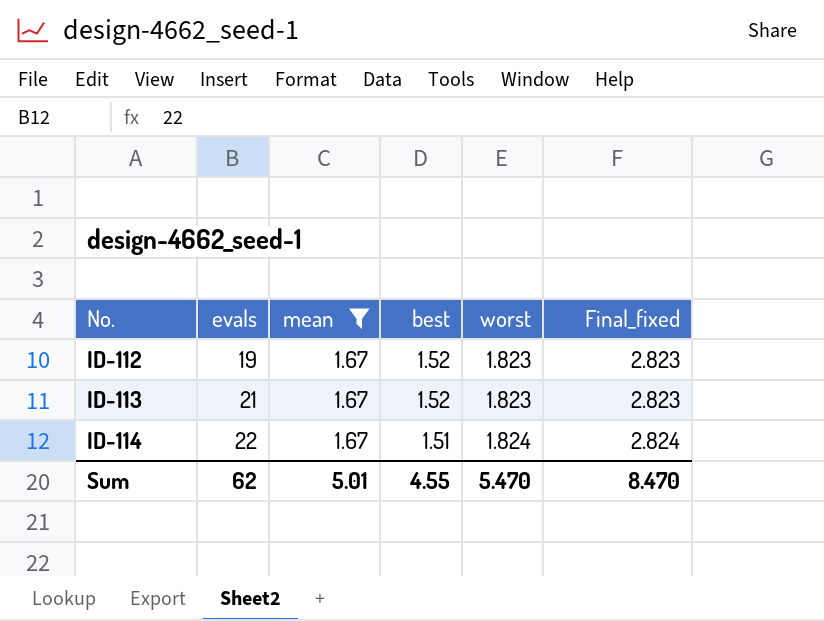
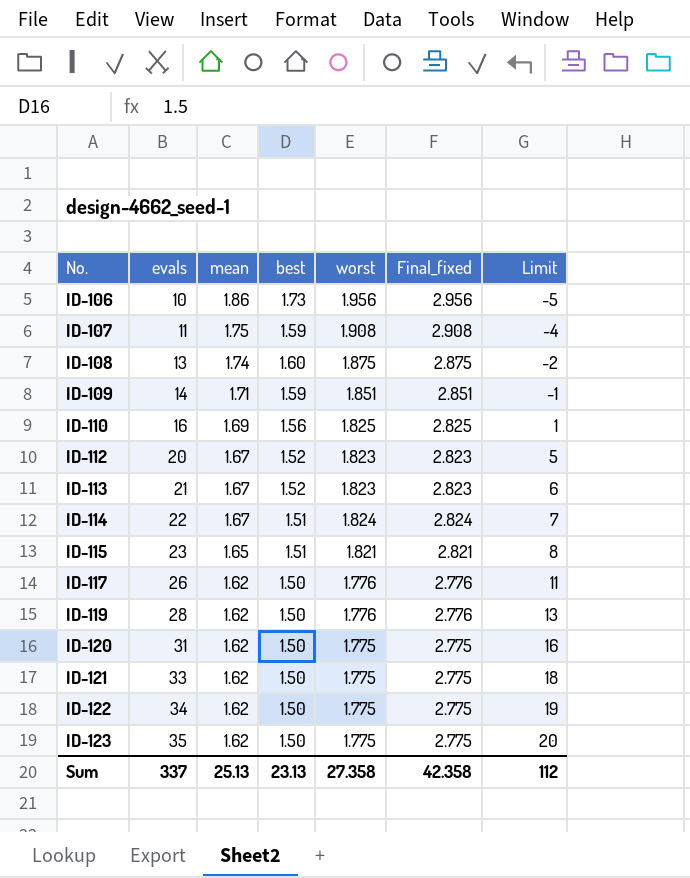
filter: mean = 1.67 -> none
column Limit | formula: none -> [evals] - 15
ID-112 | evals: 19 -> 20
Sum | evals: 62 -> 337
Sum | mean: 5.01 -> 25.13
Sum | best: 4.55 -> 23.13
Sum | worst: 5.470 -> 27.358
Sum | Final_fixed: 8.470 -> 42.358

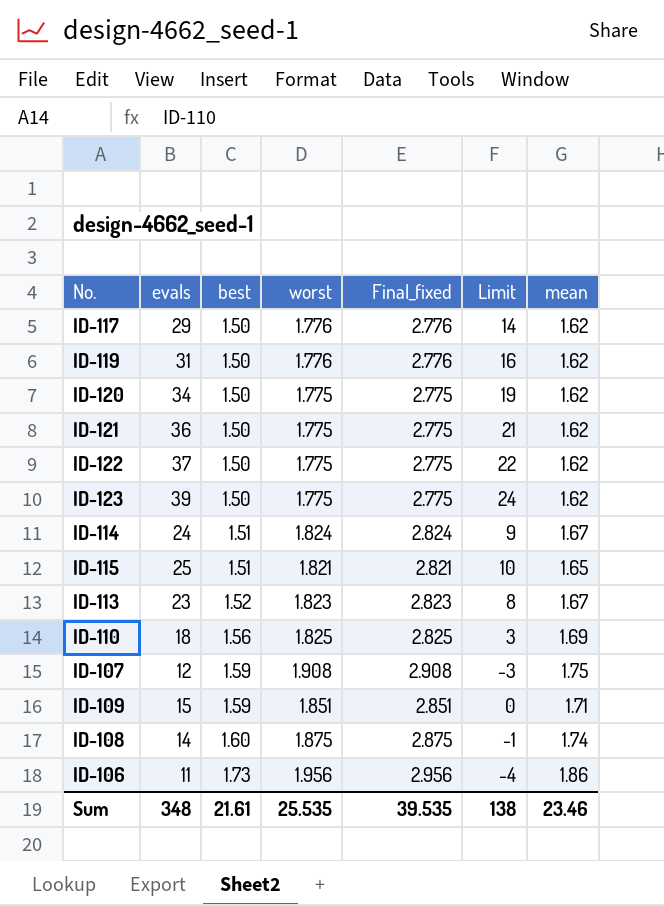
row order: No. ascending -> best ascending
column mean | position: 3 -> 7
row ID-112: 20 | 1.67 | 1.52 | 1.823 | 2.823 | 5 -> none
ID-117 | evals: 26 -> 29
ID-117 | Limit: 11 -> 14
ID-119 | evals: 28 -> 31
ID-119 | Limit: 13 -> 16
ID-120 | evals: 31 -> 34
ID-120 | Limit: 16 -> 19
ID-121 | evals: 33 -> 36
ID-121 | Limit: 18 -> 21
ID-122 | evals: 34 -> 37
ID-122 | Limit: 19 -> 22
ID-123 | evals: 35 -> 39
ID-123 | Limit: 20 -> 24
ID-114 | evals: 22 -> 24
ID-114 | Limit: 7 -> 9
ID-115 | evals: 23 -> 25
ID-115 | Limit: 8 -> 10
ID-113 | evals: 21 -> 23
ID-113 | Limit: 6 -> 8
ID-110 | evals: 16 -> 18
ID-110 | Limit: 1 -> 3
ID-107 | evals: 11 -> 12
ID-107 | Limit: -4 -> -3
ID-109 | evals: 14 -> 15
ID-109 | Limit: -1 -> 0
ID-108 | evals: 13 -> 14
ID-108 | Limit: -2 -> -1
ID-106 | evals: 10 -> 11
ID-106 | Limit: -5 -> -4
Sum | evals: 337 -> 348
Sum | best: 23.13 -> 21.61
Sum | worst: 27.358 -> 25.535
Sum | Final_fixed: 42.358 -> 39.535
Sum | Limit: 112 -> 138
Sum | mean: 25.13 -> 23.46

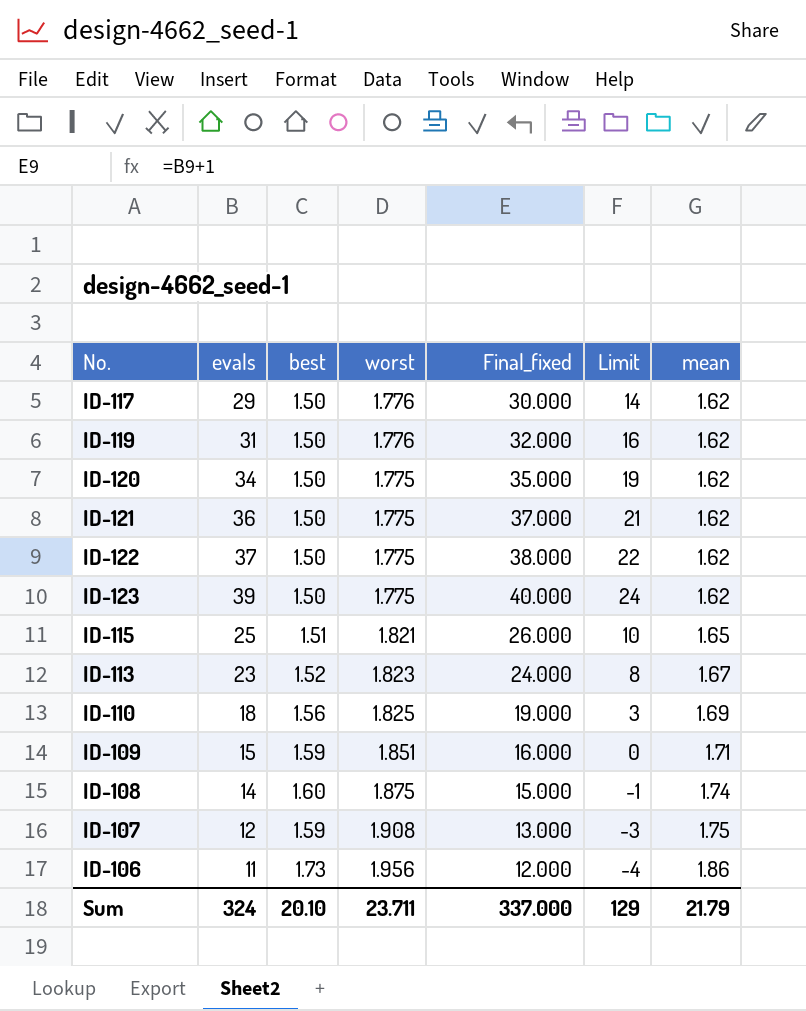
row order: best ascending -> mean ascending
column Final_fixed | formula: [worst] + 1 -> [evals] + 1
row ID-114: 24 | 1.51 | 1.824 | 2.824 | 9 | 1.67 -> none
Sum | evals: 348 -> 324
Sum | best: 21.61 -> 20.10
Sum | worst: 25.535 -> 23.711
Sum | Final_fixed: 39.535 -> 337.000
Sum | Limit: 138 -> 129
Sum | mean: 23.46 -> 21.79

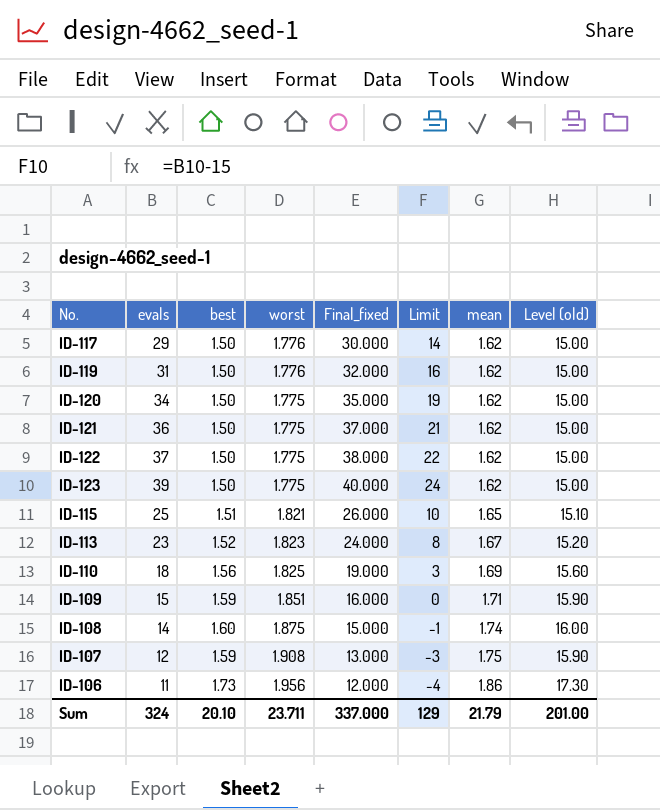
column Level (old) | formula: none -> [best] * 10

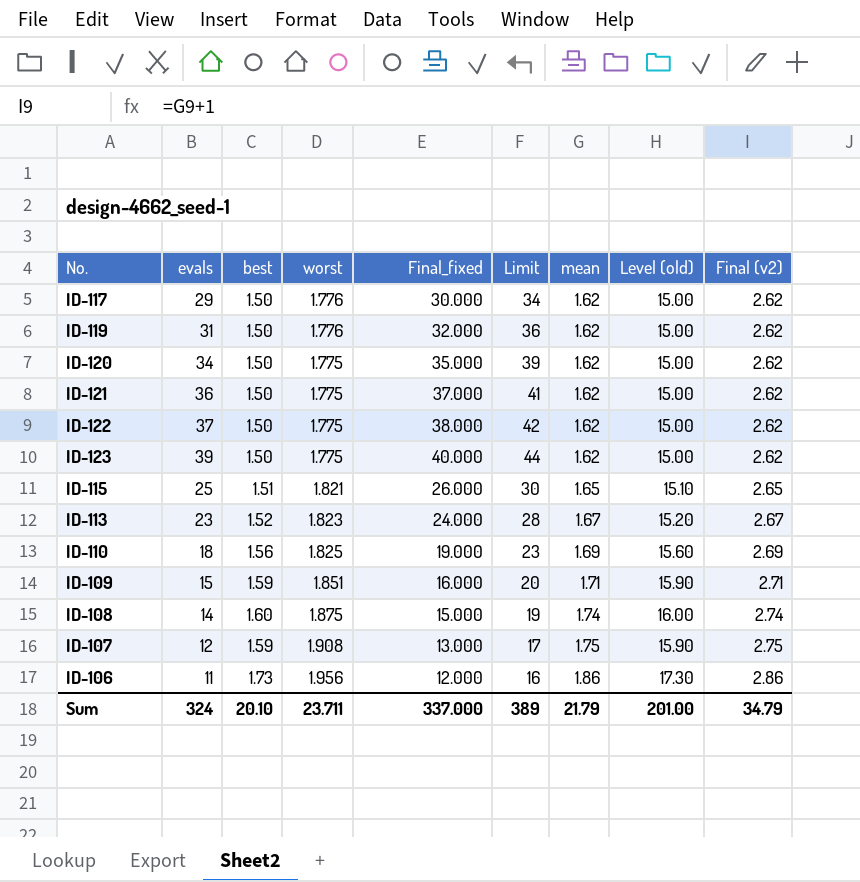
column Limit | formula: [evals] - 15 -> [evals] + 5
column Final (v2) | formula: none -> [mean] + 1
Sum | Limit: 129 -> 389

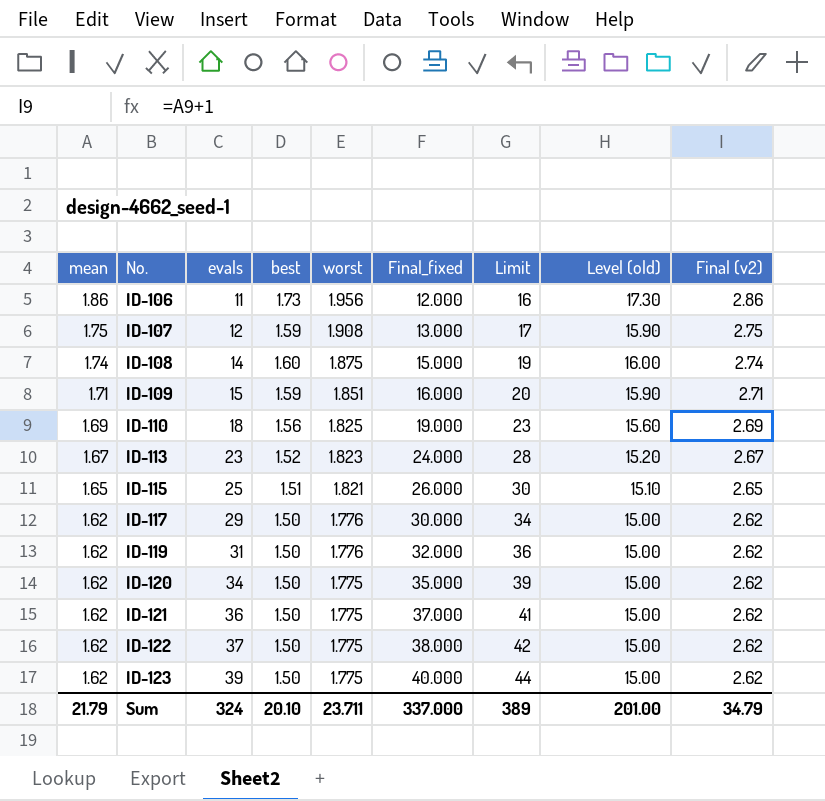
row order: mean ascending -> mean descending
column mean | position: 7 -> 1

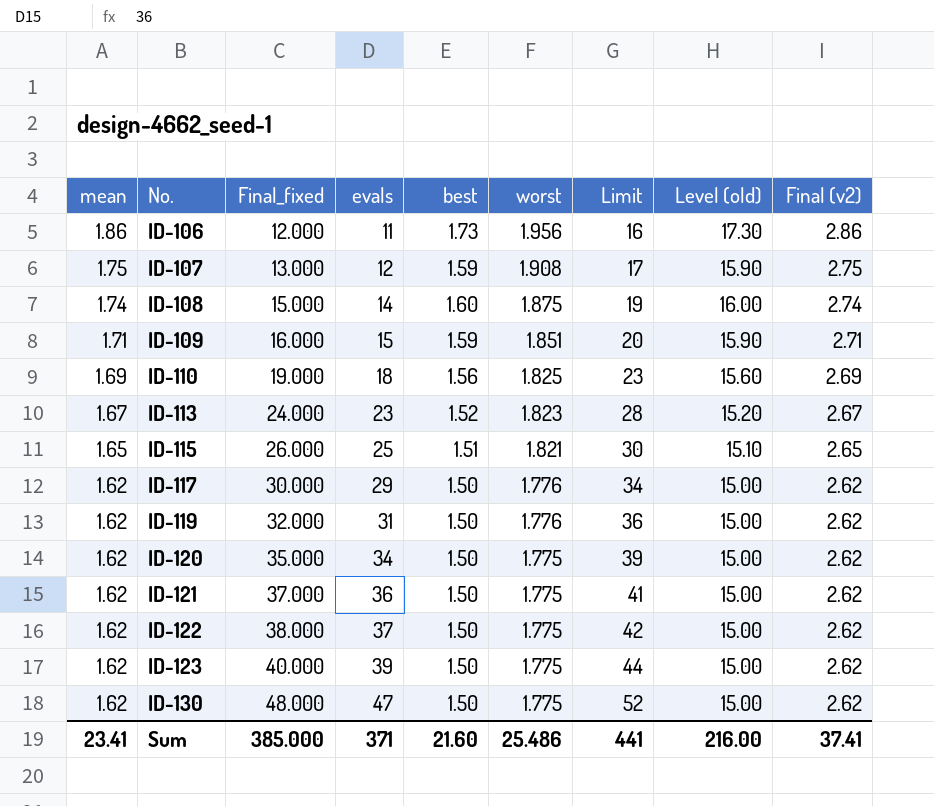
column Final_fixed | position: 6 -> 3
row ID-130: none -> 1.62 | 48.000 | 47 | 1.50 | 1.775 | 52 | 15.00 | 2.62
Sum | mean: 21.79 -> 23.41
Sum | Final_fixed: 337.000 -> 385.000
Sum | evals: 324 -> 371
Sum | best: 20.10 -> 21.60
Sum | worst: 23.711 -> 25.486
Sum | Limit: 389 -> 441
Sum | Level (old): 201.00 -> 216.00
Sum | Final (v2): 34.79 -> 37.41

